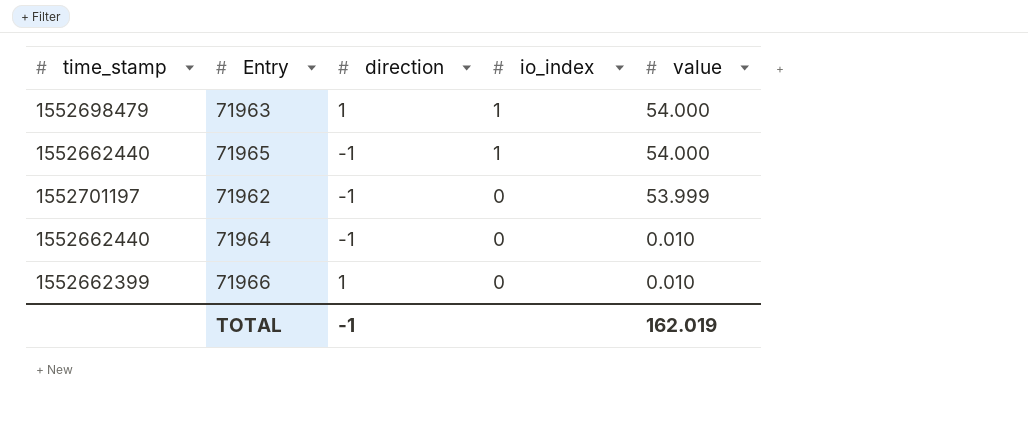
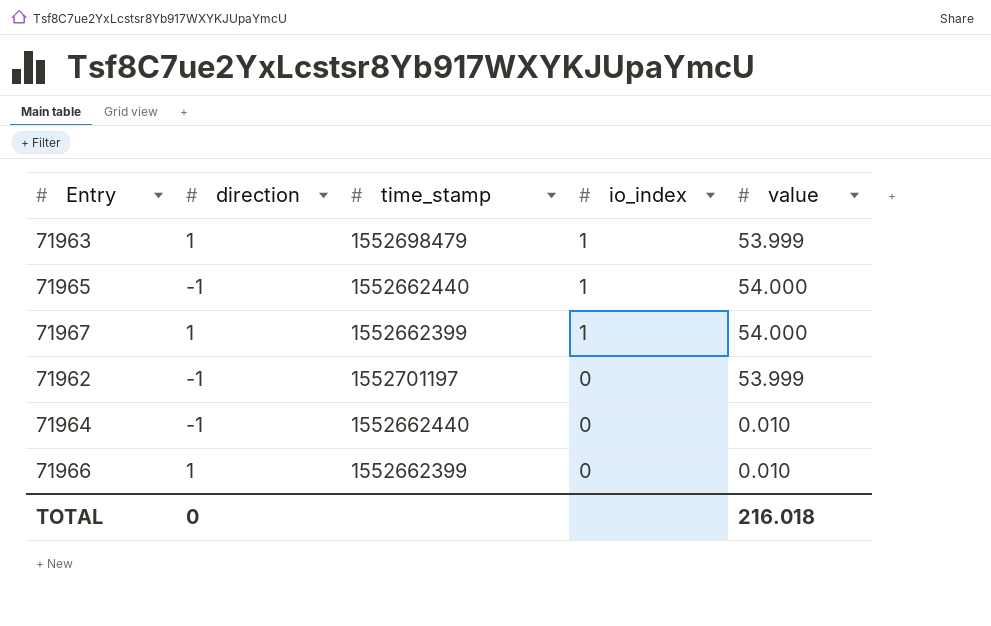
column time_stamp | position: 1 -> 3
71963 | value: 54.000 -> 53.999
row 71967: none -> 1 | 1552662399 | 1 | 54.000
TOTAL | direction: -1 -> 0
TOTAL | value: 162.019 -> 216.018

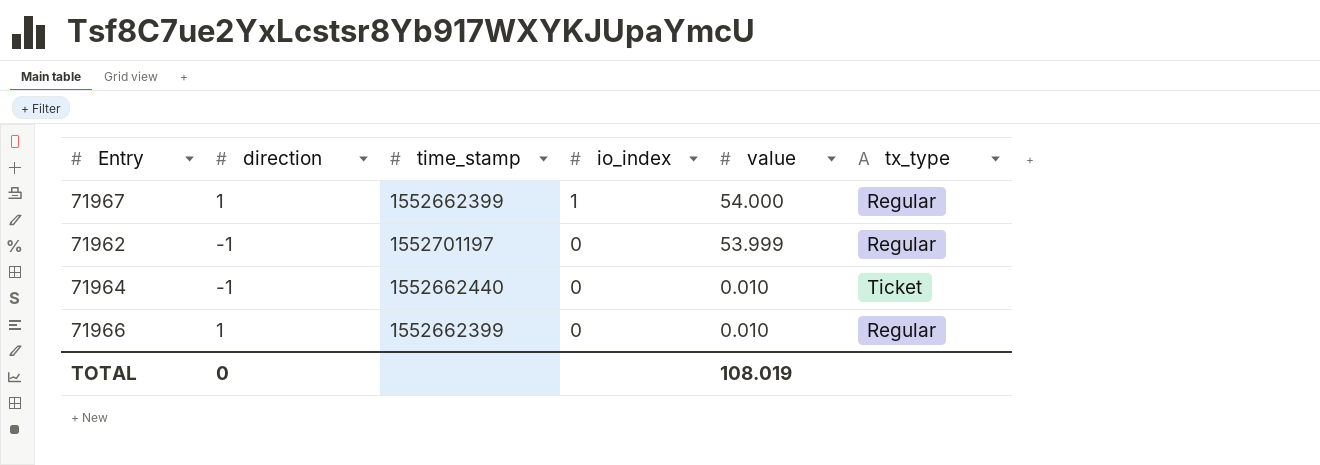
column tx_type | position: none -> 6
row 71963: 1 | 1552698479 | 1 | 53.999 -> none
row 71965: -1 | 1552662440 | 1 | 54.000 -> none
TOTAL | value: 216.018 -> 108.019

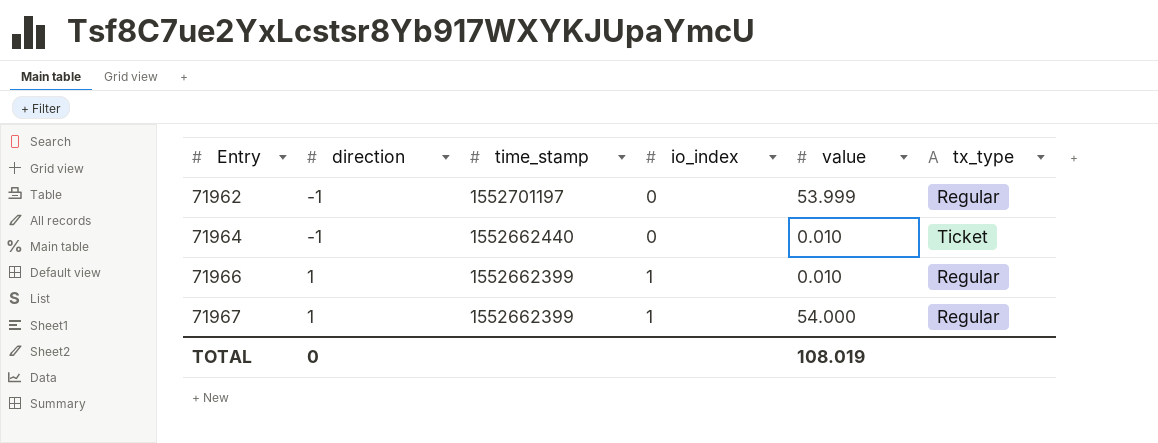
row order: io_index descending -> Entry ascending
71966 | io_index: 0 -> 1

